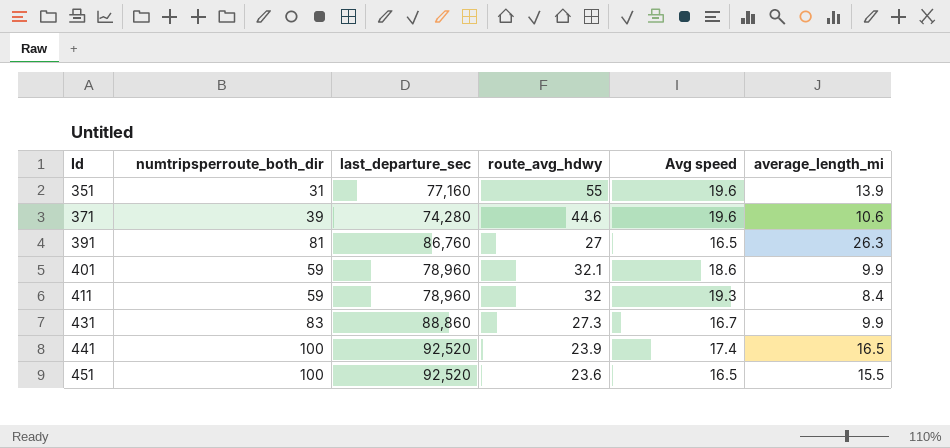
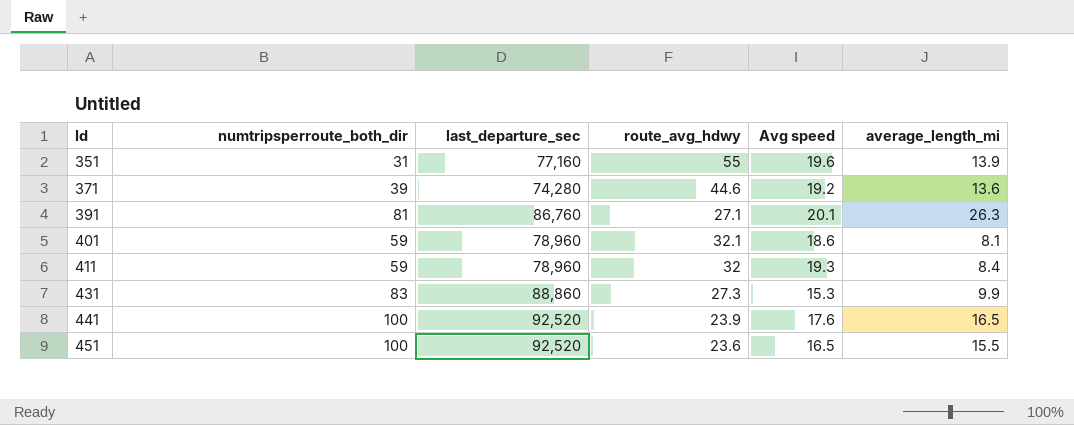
371 | Avg speed: 19.6 -> 19.2
371 | average_length_mi: 10.6 -> 13.6
391 | route_avg_hdwy: 27 -> 27.1
391 | Avg speed: 16.5 -> 20.1
401 | average_length_mi: 9.9 -> 8.1
431 | Avg speed: 16.7 -> 15.3
441 | Avg speed: 17.4 -> 17.6

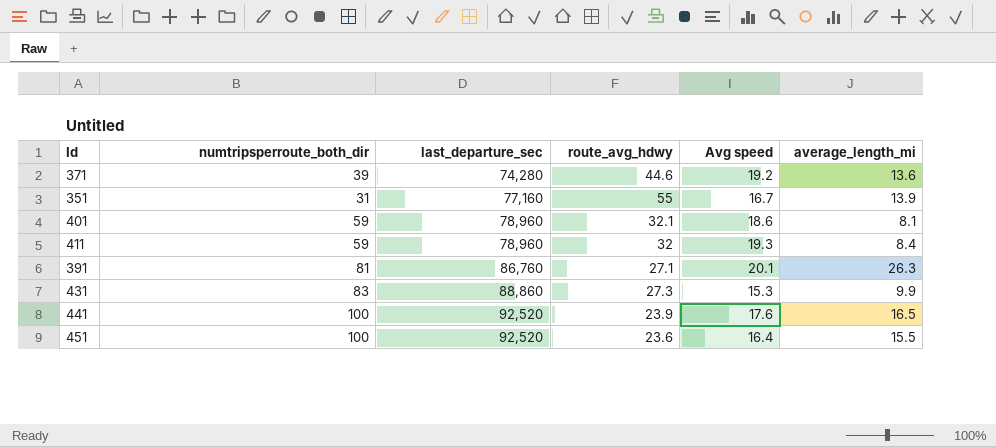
row order: Id ascending -> last_departure_sec ascending
351 | Avg speed: 19.6 -> 16.7
451 | Avg speed: 16.5 -> 16.4

